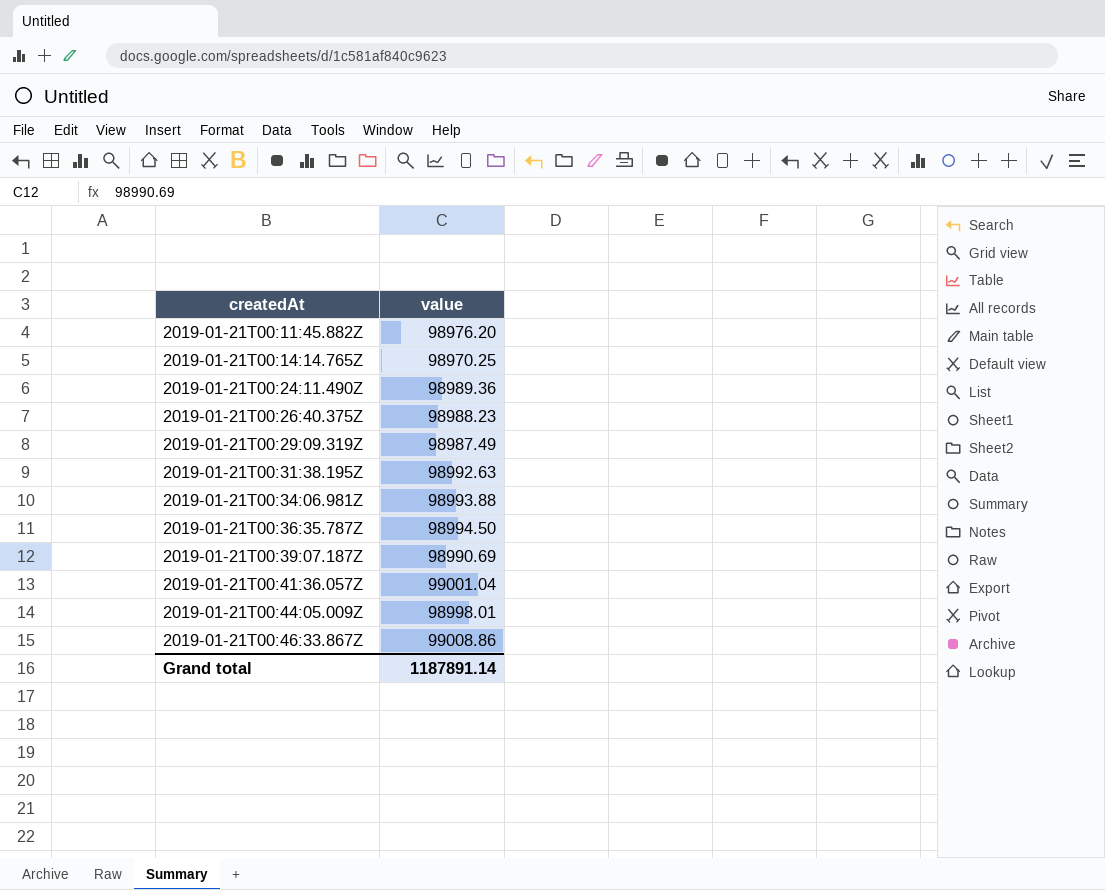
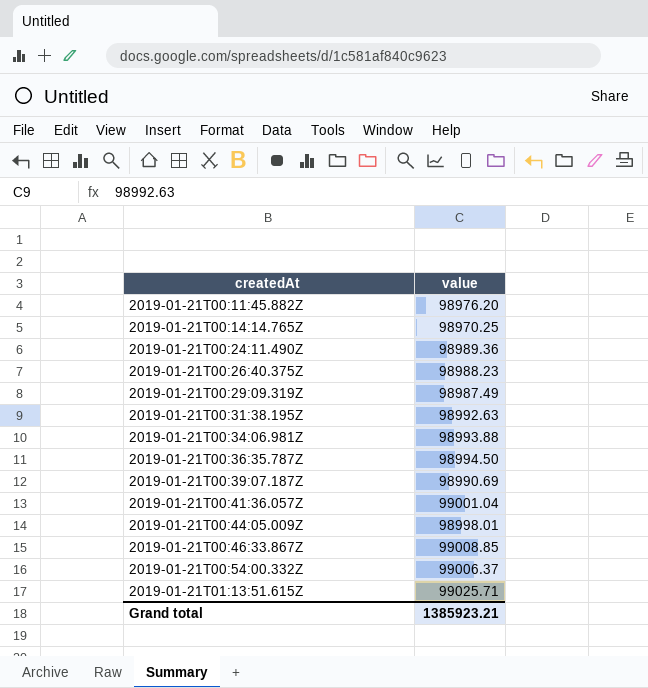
2019-01-21T00:46:33.867Z | value: 99008.86 -> 99008.85
row 2019-01-21T00:54:00.332Z: none -> 99006.37
row 2019-01-21T01:13:51.615Z: none -> 99025.71
Grand total | value: 1187891.14 -> 1385923.21

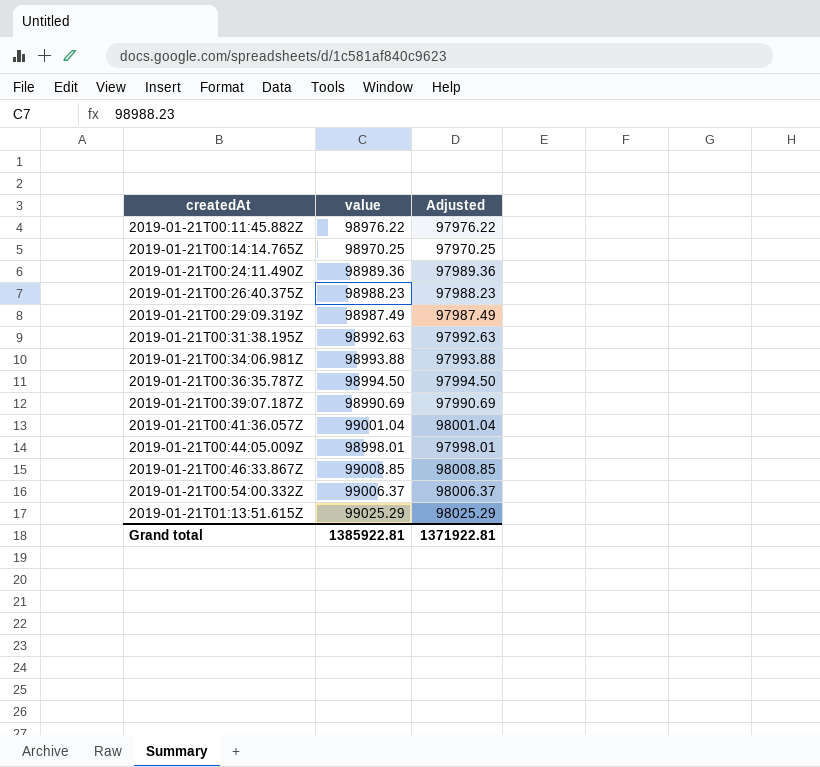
column Adjusted | formula: none -> [value] - 1000
2019-01-21T00:11:45.882Z | value: 98976.20 -> 98976.22
2019-01-21T01:13:51.615Z | value: 99025.71 -> 99025.29
Grand total | value: 1385923.21 -> 1385922.81

